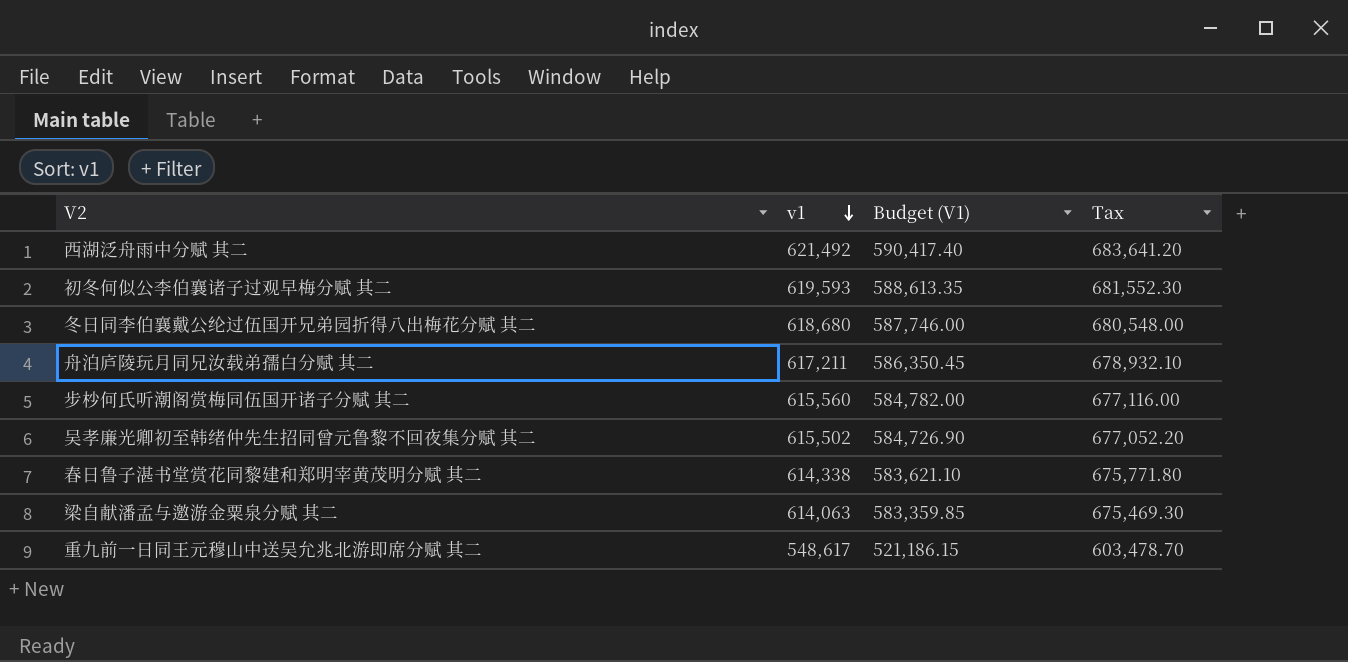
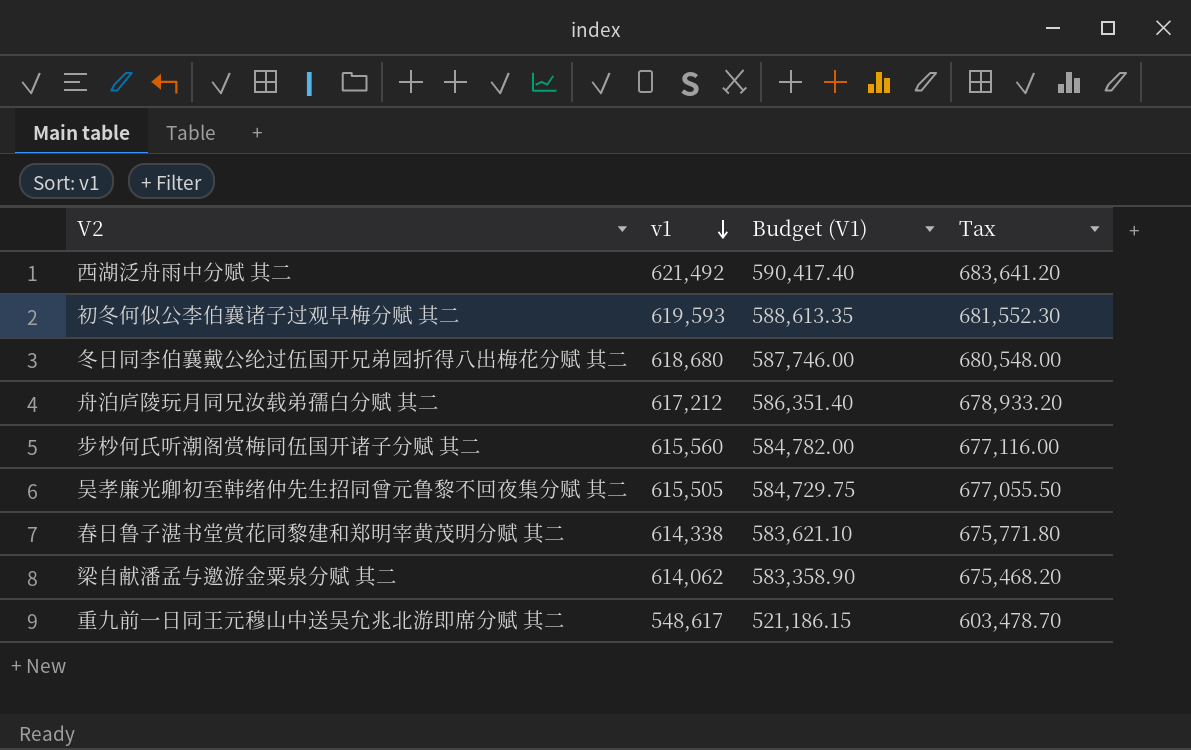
舟泊庐陵玩月同兄汝载弟孺白分赋 其二 | v1: 617,211 -> 617,212
舟泊庐陵玩月同兄汝载弟孺白分赋 其二 | Budget (V1): 586,350.45 -> 586,351.40
舟泊庐陵玩月同兄汝载弟孺白分赋 其二 | Tax: 678,932.10 -> 678,933.20
吴孝廉光卿初至韩绪仲先生招同曾元鲁黎不回夜集分赋 其二 | v1: 615,502 -> 615,505
吴孝廉光卿初至韩绪仲先生招同曾元鲁黎不回夜集分赋 其二 | Budget (V1): 584,726.90 -> 584,729.75
吴孝廉光卿初至韩绪仲先生招同曾元鲁黎不回夜集分赋 其二 | Tax: 677,052.20 -> 677,055.50
梁自献潘孟与邀游金粟泉分赋 其二 | v1: 614,063 -> 614,062
梁自献潘孟与邀游金粟泉分赋 其二 | Budget (V1): 583,359.85 -> 583,358.90
梁自献潘孟与邀游金粟泉分赋 其二 | Tax: 675,469.30 -> 675,468.20

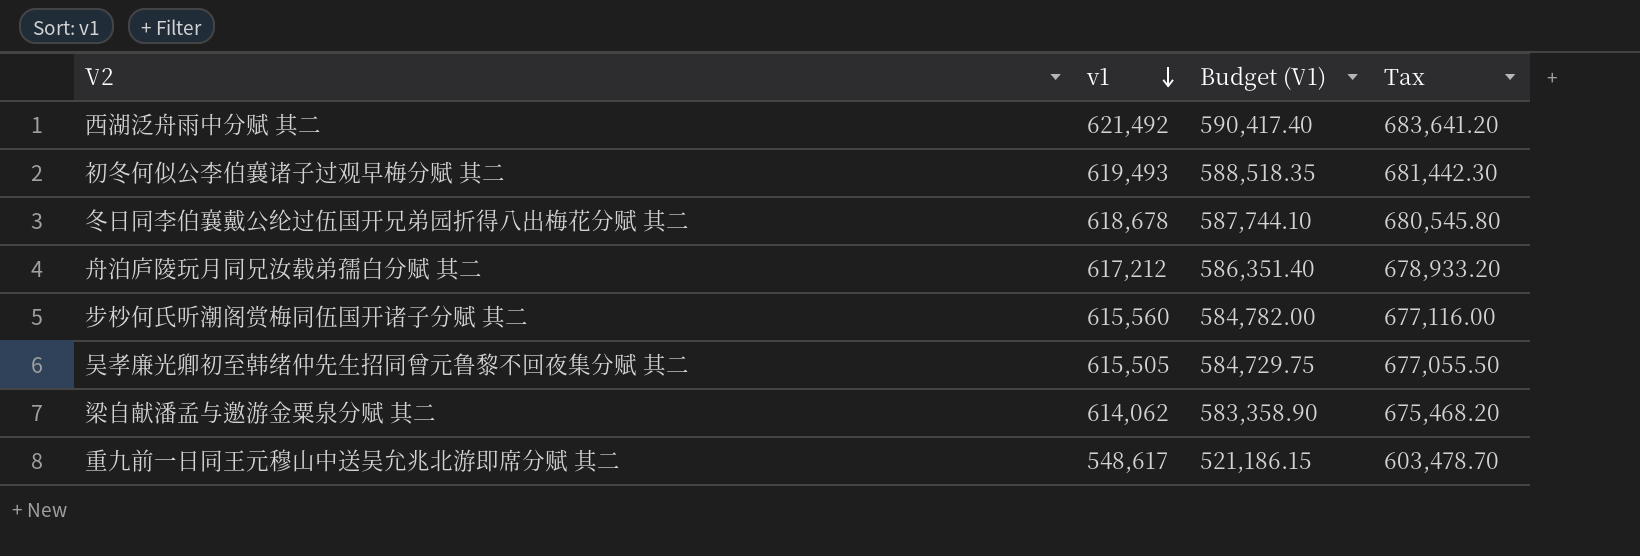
row 春日鲁子湛书堂赏花同黎建和郑明宰黄茂明分赋 其二: 614,338 | 583,621.10 | 675,771.80 -> none
初冬何似公李伯襄诸子过观早梅分赋 其二 | v1: 619,593 -> 619,493
初冬何似公李伯襄诸子过观早梅分赋 其二 | Budget (V1): 588,613.35 -> 588,518.35
初冬何似公李伯襄诸子过观早梅分赋 其二 | Tax: 681,552.30 -> 681,442.30
冬日同李伯襄戴公纶过伍国开兄弟园折得八出梅花分赋 其二 | v1: 618,680 -> 618,678
冬日同李伯襄戴公纶过伍国开兄弟园折得八出梅花分赋 其二 | Budget (V1): 587,746.00 -> 587,744.10
冬日同李伯襄戴公纶过伍国开兄弟园折得八出梅花分赋 其二 | Tax: 680,548.00 -> 680,545.80

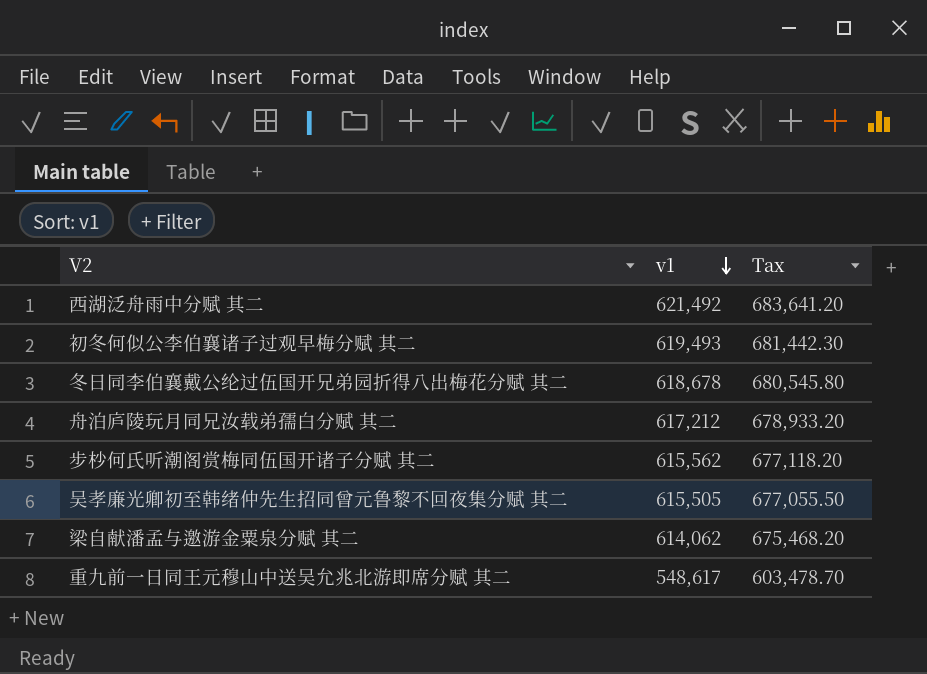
column Budget (V1) | formula: [v1] * 0.95 -> none
步杪何氏听潮阁赏梅同伍国开诸子分赋 其二 | v1: 615,560 -> 615,562
步杪何氏听潮阁赏梅同伍国开诸子分赋 其二 | Tax: 677,116.00 -> 677,118.20

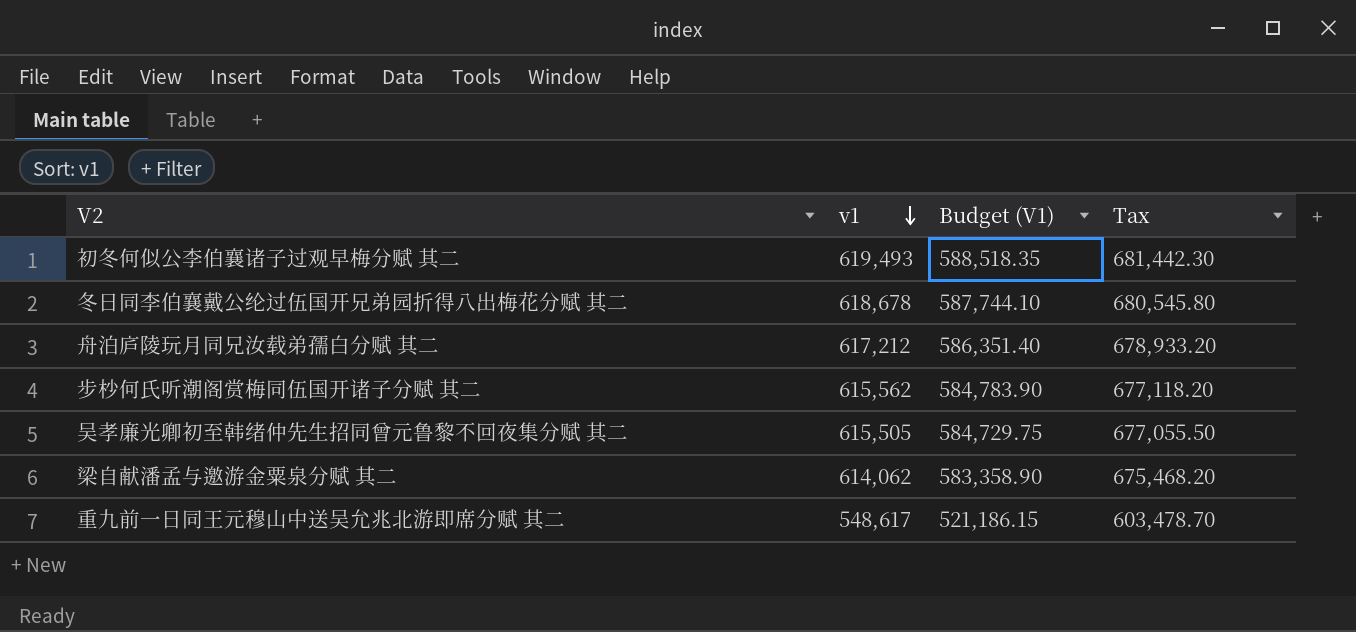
column Budget (V1) | formula: none -> [v1] * 0.95
row 西湖泛舟雨中分赋 其二: 621,492 | 683,641.20 -> none

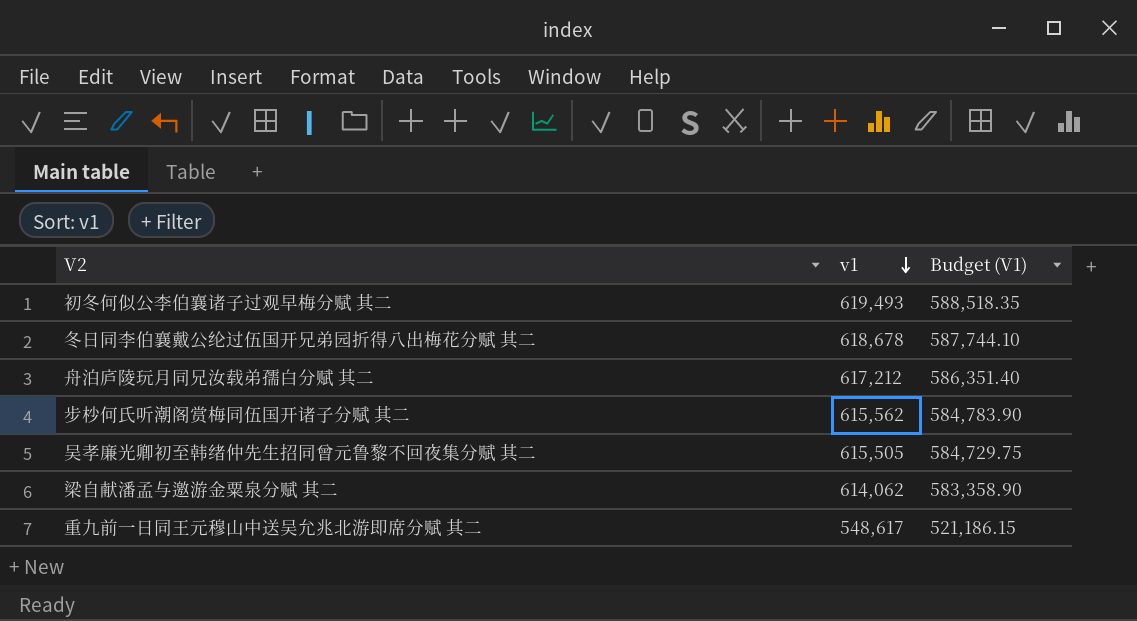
column Tax | formula: [v1] * 1.1 -> none

